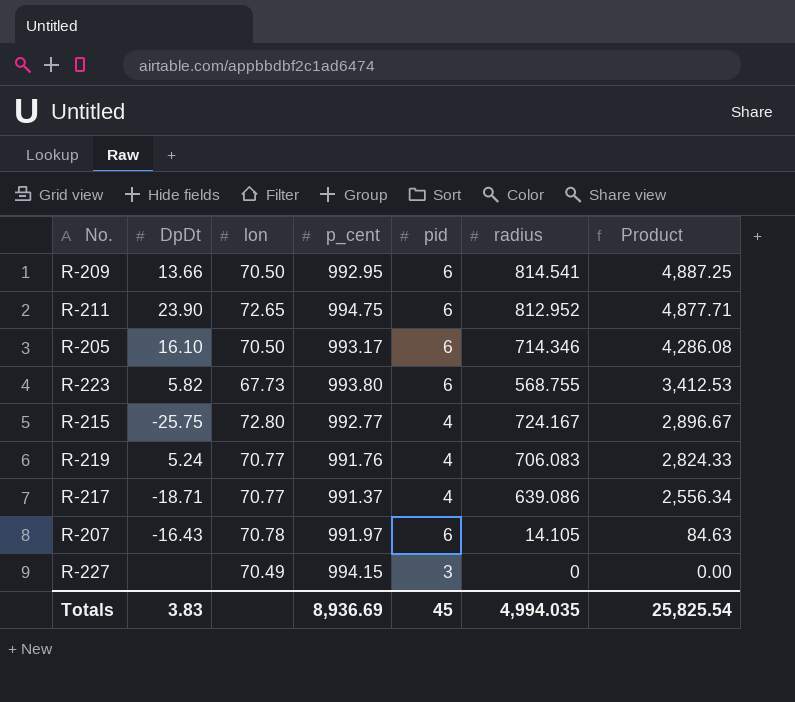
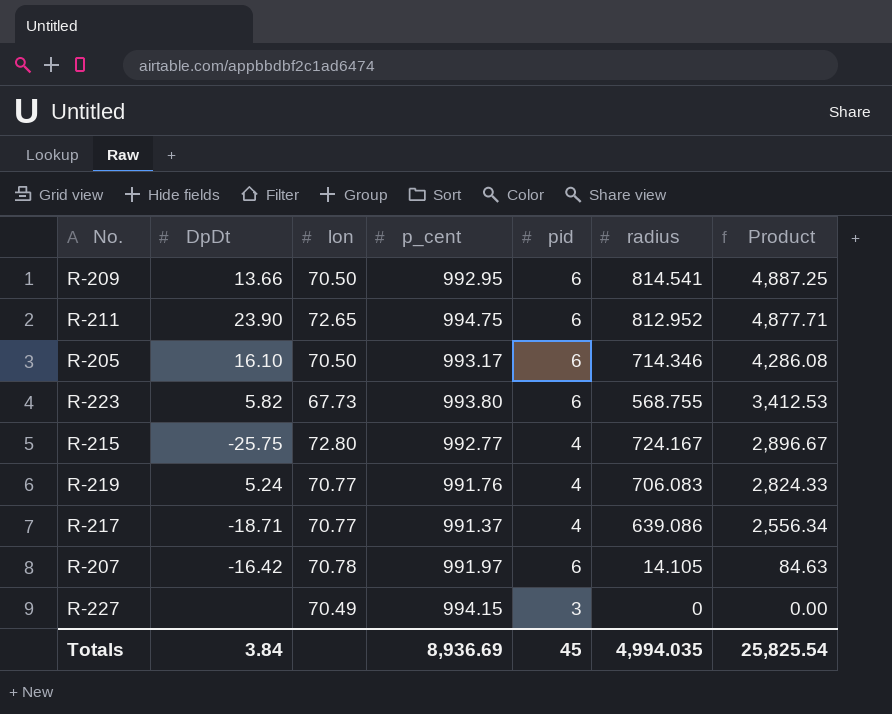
R-207 | DpDt: -16.43 -> -16.42
Totals | DpDt: 3.83 -> 3.84

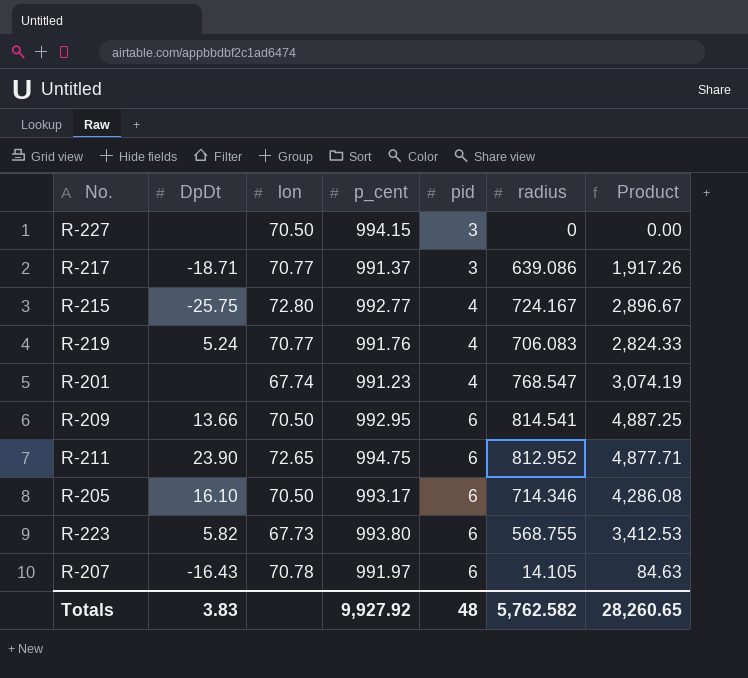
row order: Product descending -> pid ascending
R-227 | lon: 70.49 -> 70.50
R-217 | pid: 4 -> 3
R-217 | Product: 2,556.34 -> 1,917.26
row R-201: none -> none | 67.74 | 991.23 | 4 | 768.547 | 3,074.19
R-207 | DpDt: -16.42 -> -16.43
Totals | DpDt: 3.84 -> 3.83
Totals | p_cent: 8,936.69 -> 9,927.92
Totals | pid: 45 -> 48
Totals | radius: 4,994.035 -> 5,762.582
Totals | Product: 25,825.54 -> 28,260.65

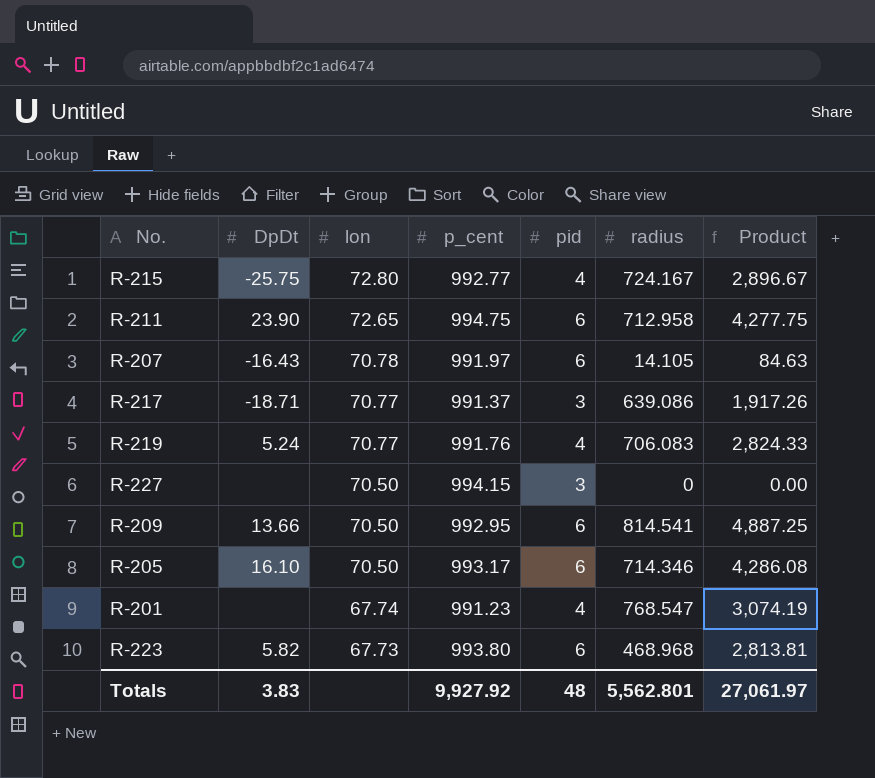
row order: pid ascending -> lon descending
R-211 | radius: 812.952 -> 712.958
R-211 | Product: 4,877.71 -> 4,277.75
R-223 | radius: 568.755 -> 468.968
R-223 | Product: 3,412.53 -> 2,813.81
Totals | radius: 5,762.582 -> 5,562.801
Totals | Product: 28,260.65 -> 27,061.97

